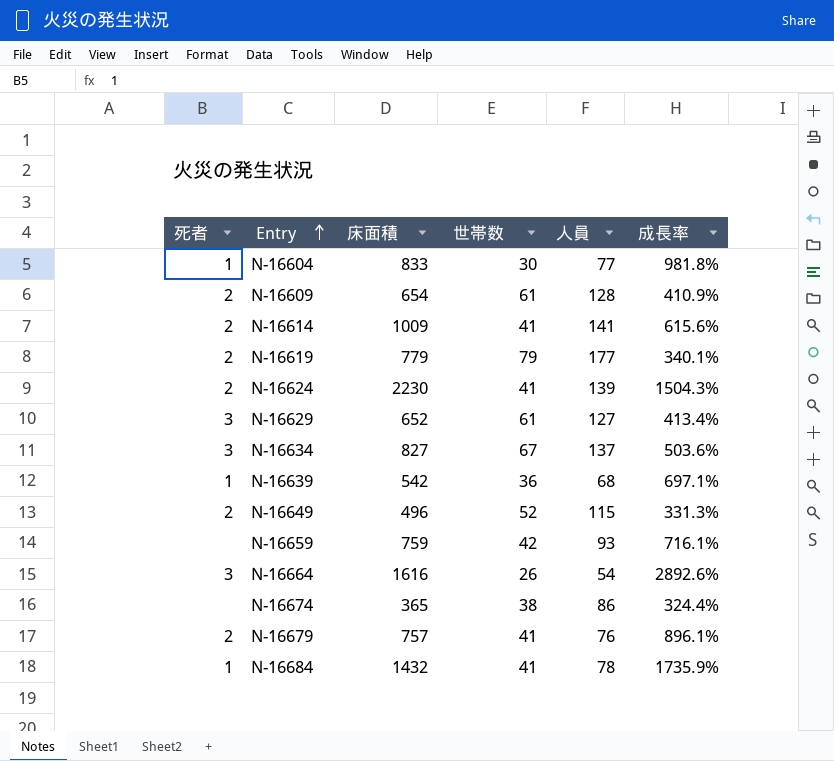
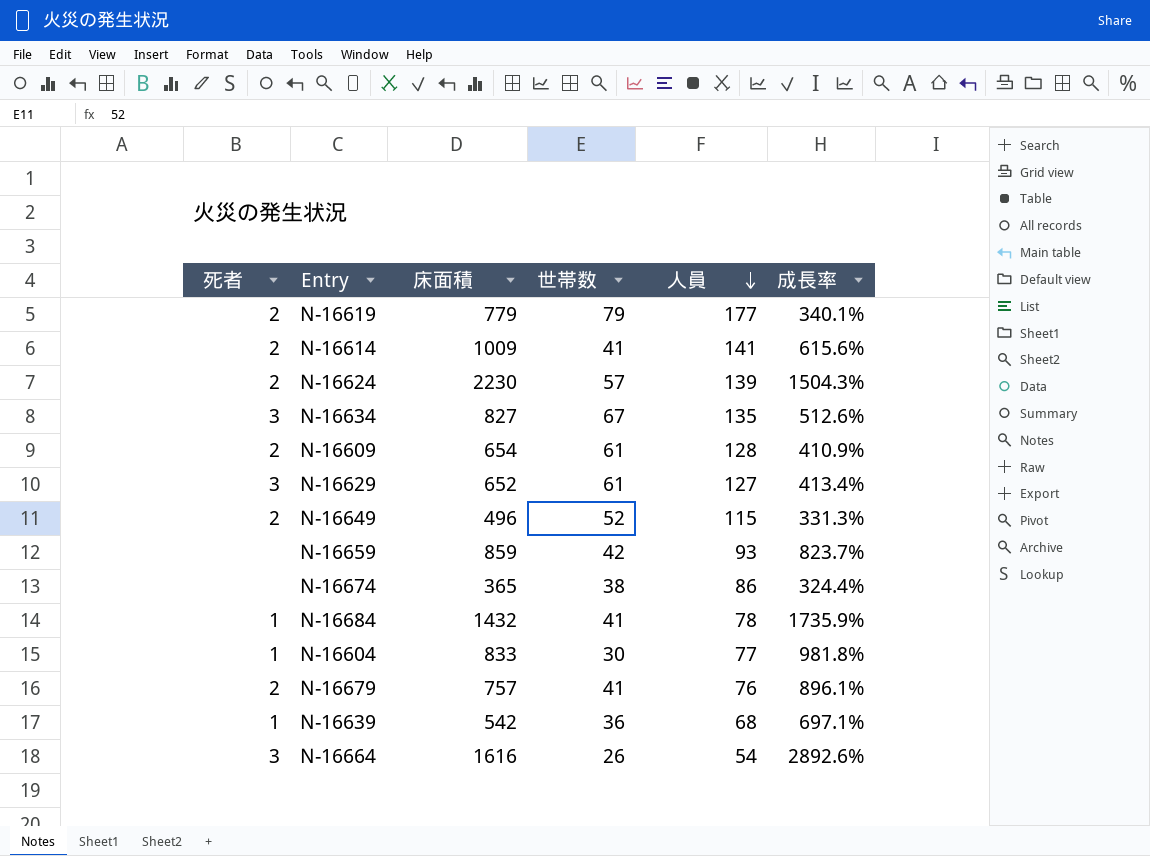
row order: Entry ascending -> 人員 descending
N-16624 | 世帯数: 41 -> 57
N-16634 | 人員: 137 -> 135
N-16634 | 成長率: 503.6% -> 512.6%
N-16659 | 床面積: 759 -> 859
N-16659 | 成長率: 716.1% -> 823.7%

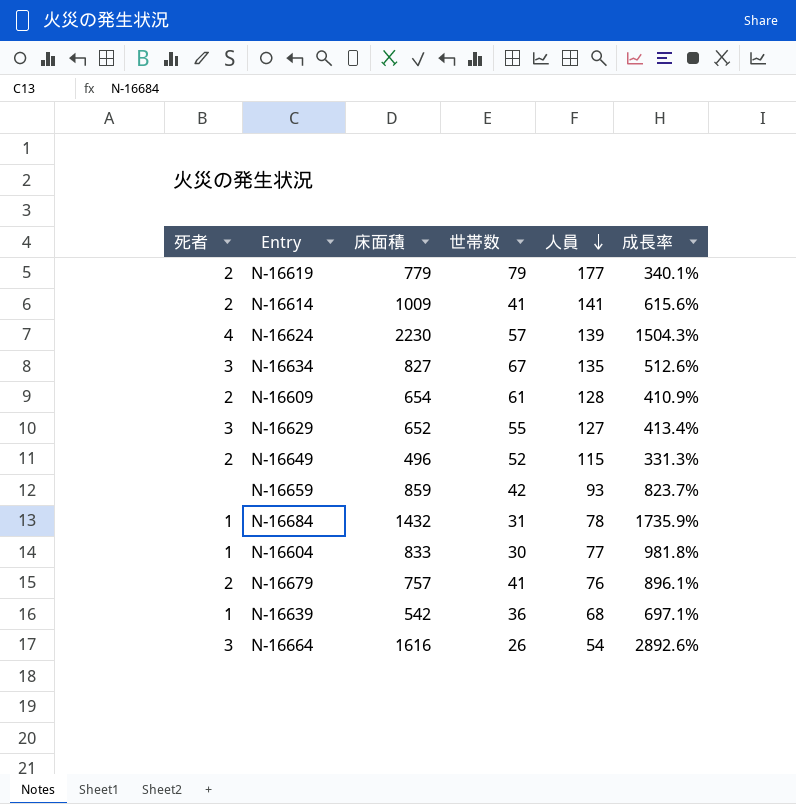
row N-16674: none | 365 | 38 | 86 | 324.4% -> none
N-16624 | 死者: 2 -> 4
N-16629 | 世帯数: 61 -> 55
N-16684 | 世帯数: 41 -> 31

